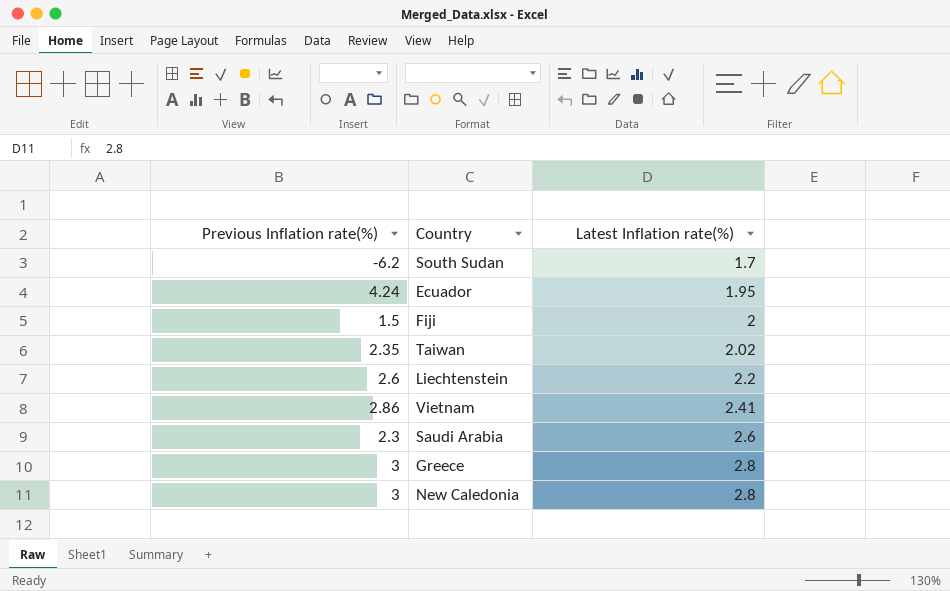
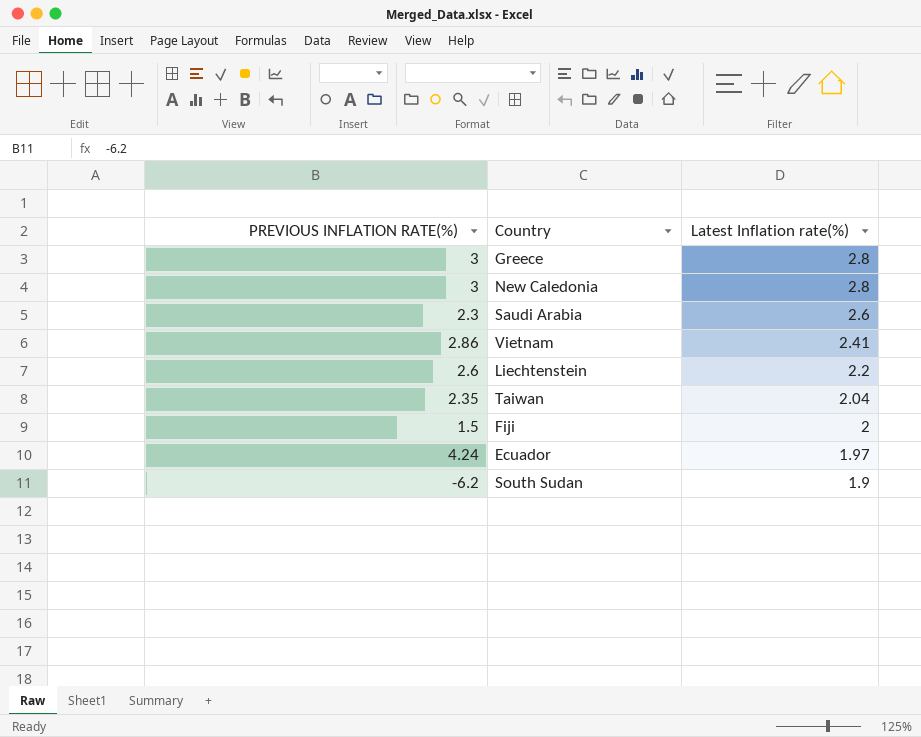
row order: Latest Inflation rate(%) ascending -> Latest Inflation rate(%) descending
column name: Previous Inflation rate(%) -> PREVIOUS INFLATION RATE(%)
Taiwan | Latest Inflation rate(%): 2.02 -> 2.04
Ecuador | Latest Inflation rate(%): 1.95 -> 1.97
South Sudan | Latest Inflation rate(%): 1.7 -> 1.9

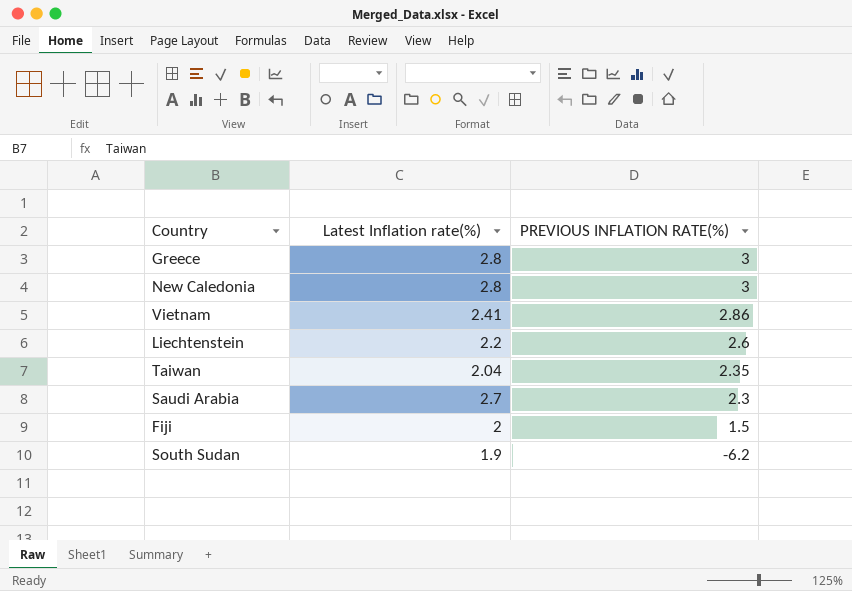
row order: Latest Inflation rate(%) descending -> PREVIOUS INFLATION RATE(%) descending
column PREVIOUS INFLATION RATE(%) | position: 1 -> 3
row Ecuador: 4.24 | 1.97 -> none
Saudi Arabia | Latest Inflation rate(%): 2.6 -> 2.7

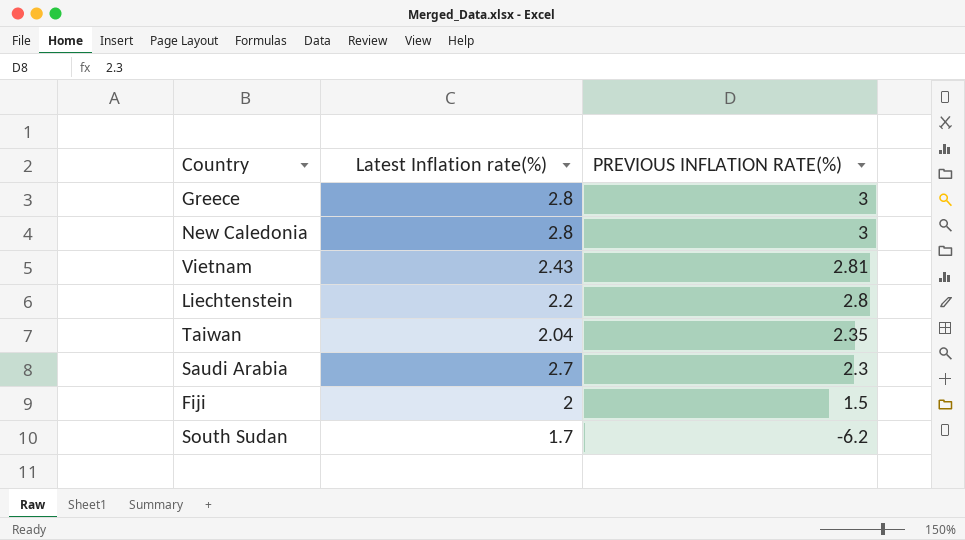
Vietnam | Latest Inflation rate(%): 2.41 -> 2.43
Vietnam | PREVIOUS INFLATION RATE(%): 2.86 -> 2.81
Liechtenstein | PREVIOUS INFLATION RATE(%): 2.6 -> 2.8
South Sudan | Latest Inflation rate(%): 1.9 -> 1.7

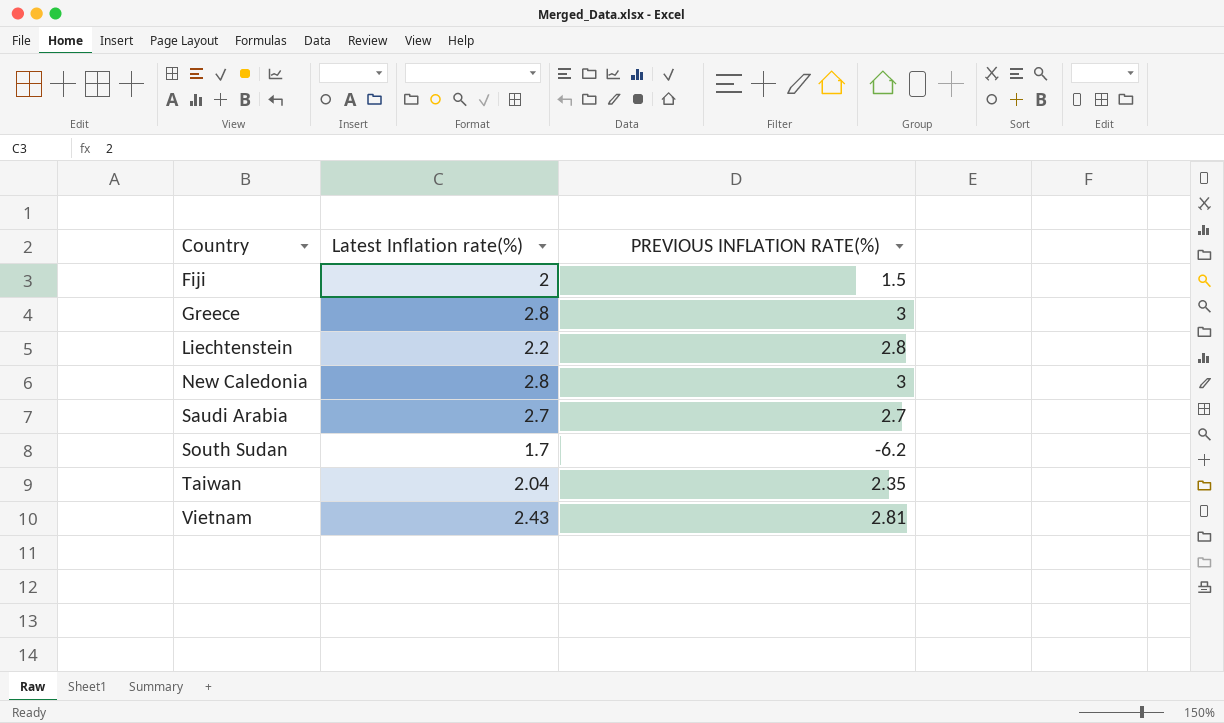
row order: PREVIOUS INFLATION RATE(%) descending -> Country ascending
Saudi Arabia | PREVIOUS INFLATION RATE(%): 2.3 -> 2.7

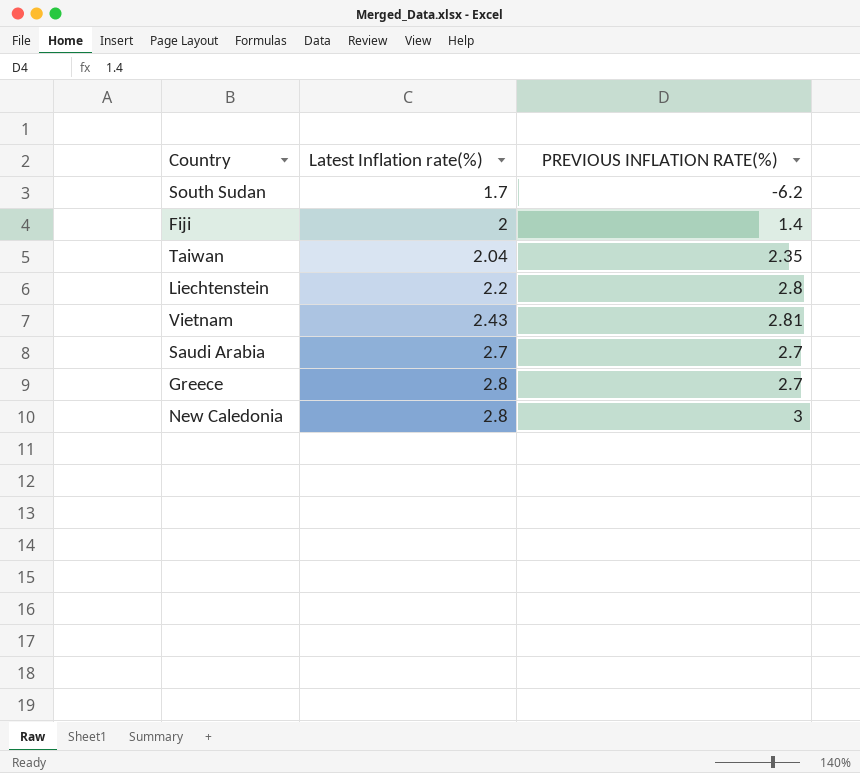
row order: Country ascending -> Latest Inflation rate(%) ascending
Fiji | PREVIOUS INFLATION RATE(%): 1.5 -> 1.4
Greece | PREVIOUS INFLATION RATE(%): 3 -> 2.7

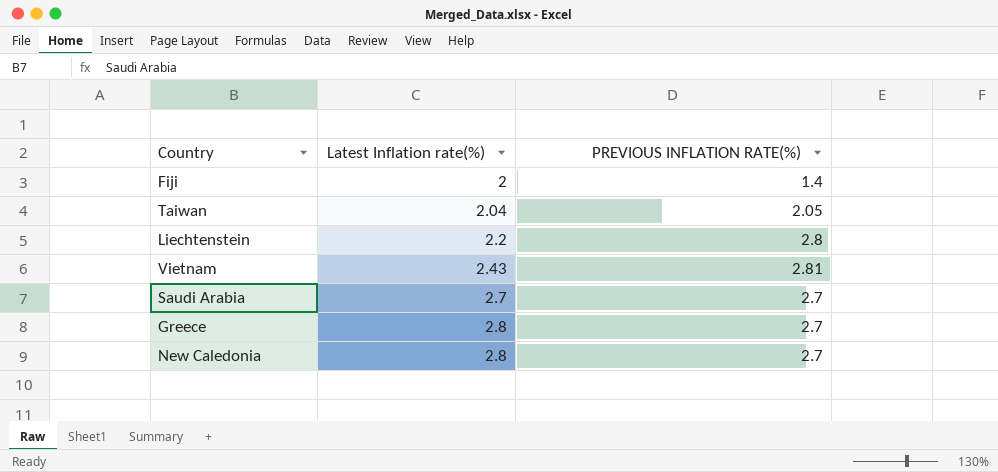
row South Sudan: 1.7 | -6.2 -> none
Taiwan | PREVIOUS INFLATION RATE(%): 2.35 -> 2.05
New Caledonia | PREVIOUS INFLATION RATE(%): 3 -> 2.7

